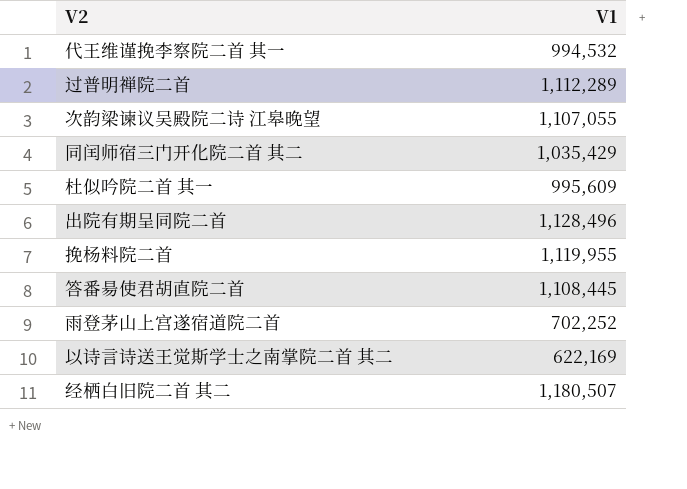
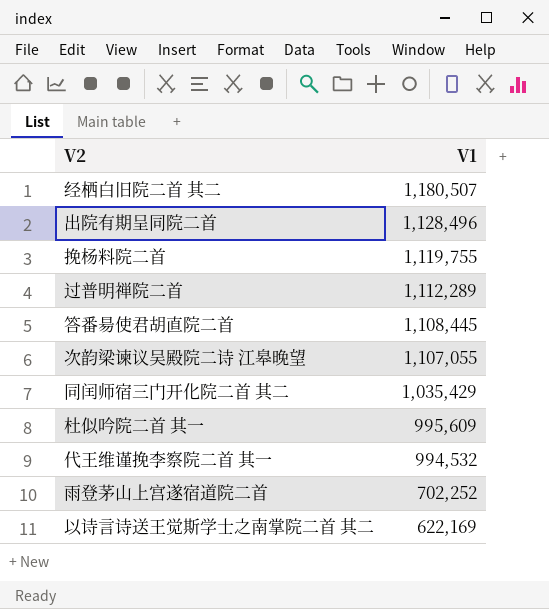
row order: none -> V1 descending
挽杨料院二首 | V1: 1,119,955 -> 1,119,755

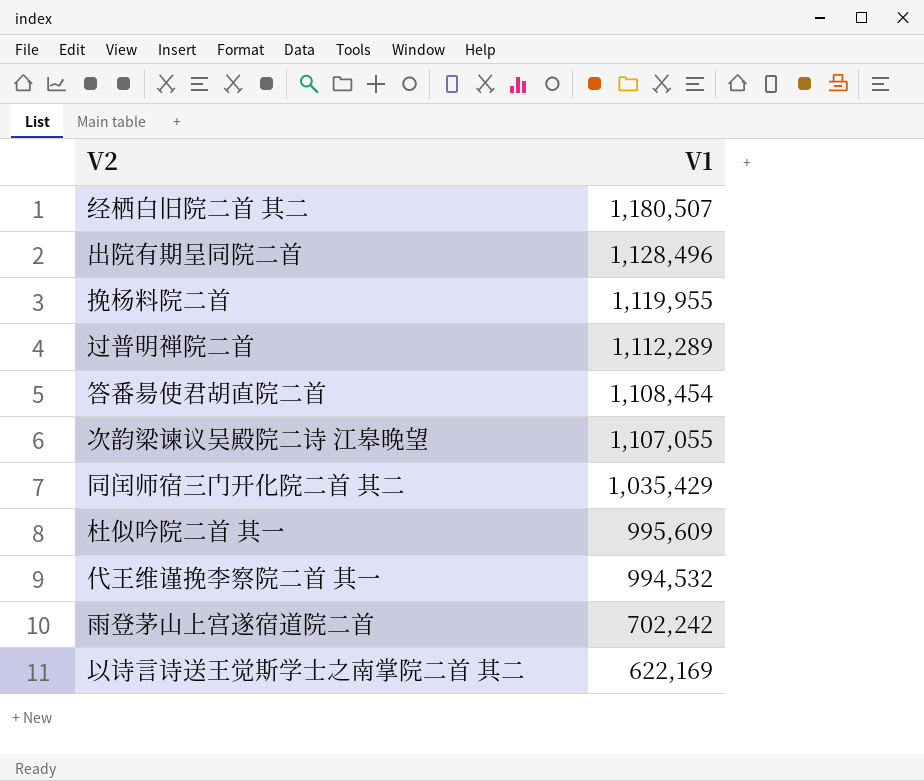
挽杨料院二首 | V1: 1,119,755 -> 1,119,955
答番昜使君胡直院二首 | V1: 1,108,445 -> 1,108,454
雨登茅山上宫遂宿道院二首 | V1: 702,252 -> 702,242

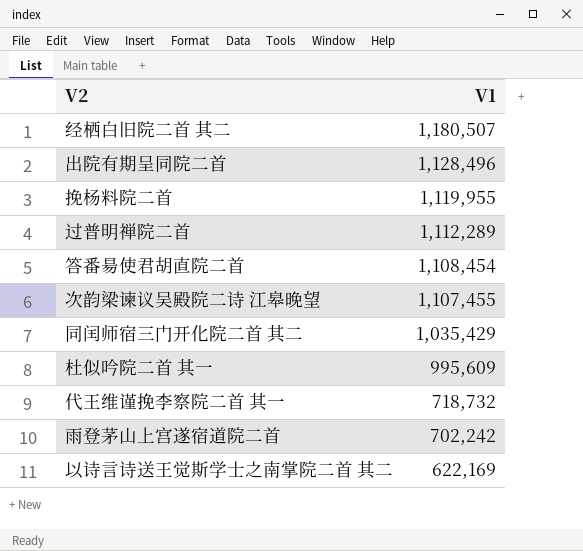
次韵梁谏议吴殿院二诗 江皋晚望 | V1: 1,107,055 -> 1,107,455
代王维谨挽李察院二首 其一 | V1: 994,532 -> 718,732

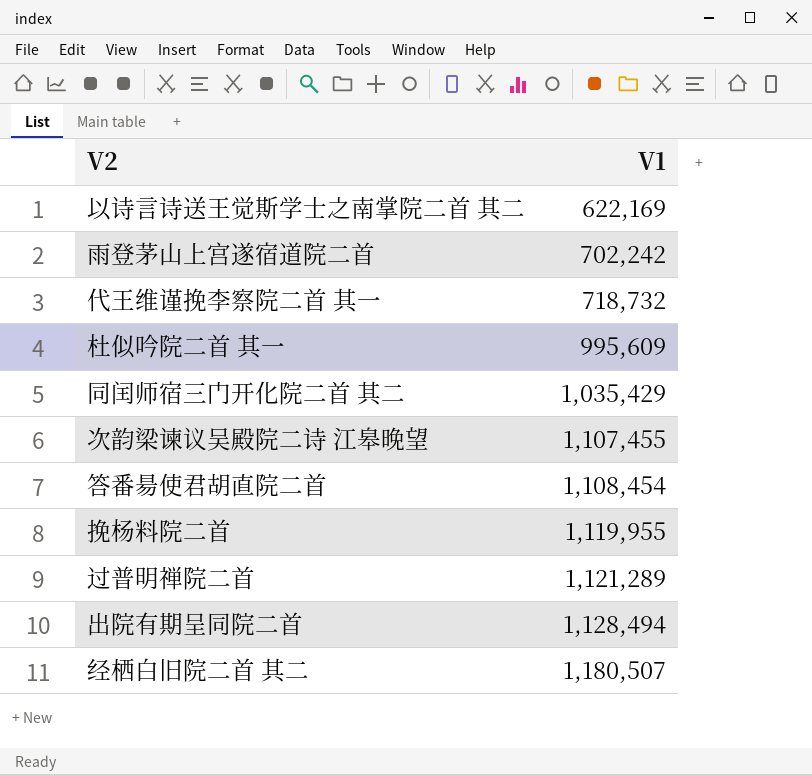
row order: V1 descending -> V1 ascending
过普明禅院二首 | V1: 1,112,289 -> 1,121,289
出院有期呈同院二首 | V1: 1,128,496 -> 1,128,494

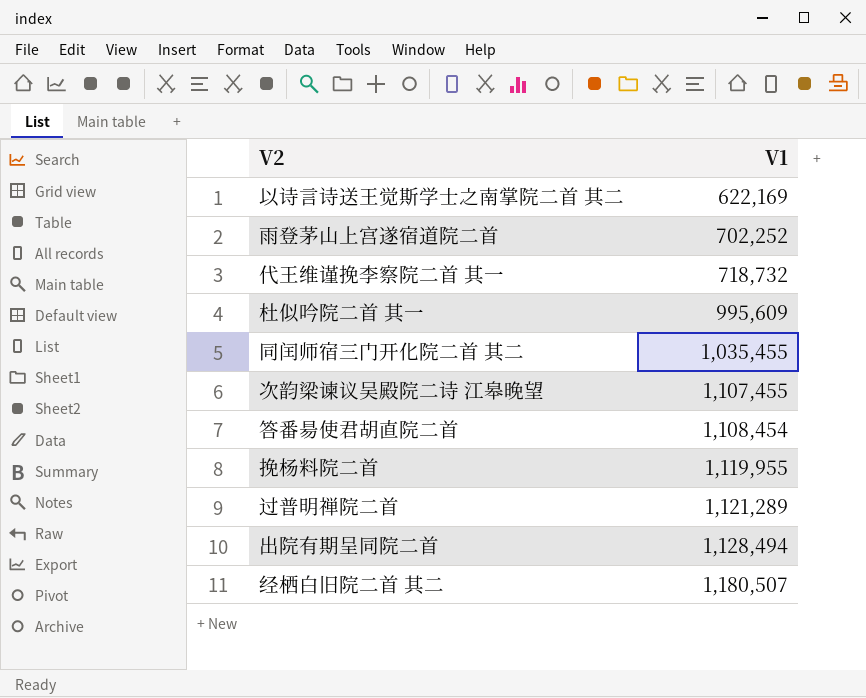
雨登茅山上宫遂宿道院二首 | V1: 702,242 -> 702,252
同闰师宿三门开化院二首 其二 | V1: 1,035,429 -> 1,035,455

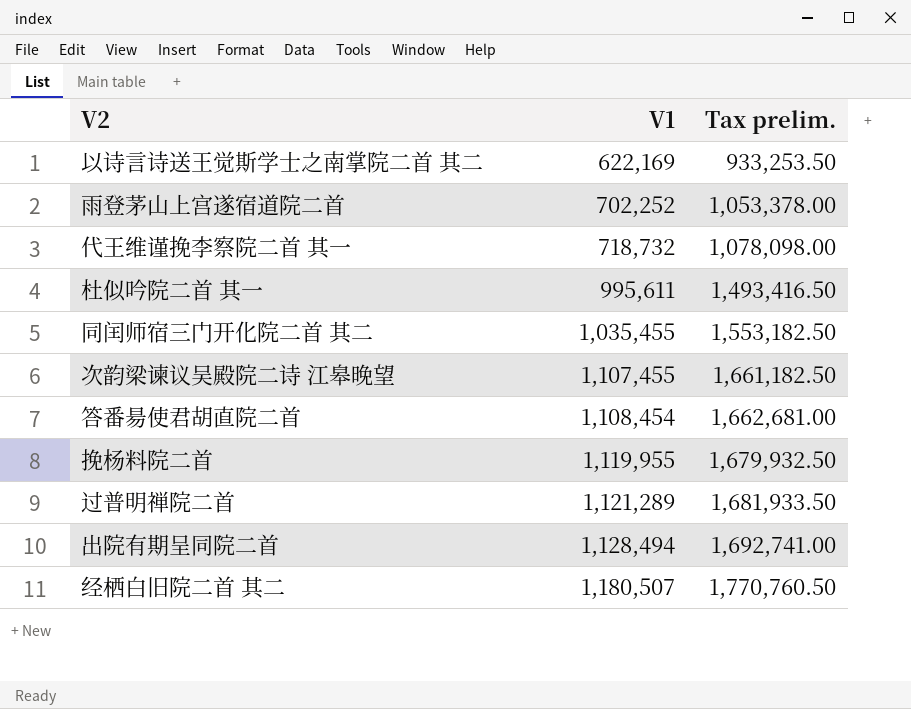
column Tax prelim. | formula: none -> [V1] * 1.5
杜似吟院二首 其一 | V1: 995,609 -> 995,611

